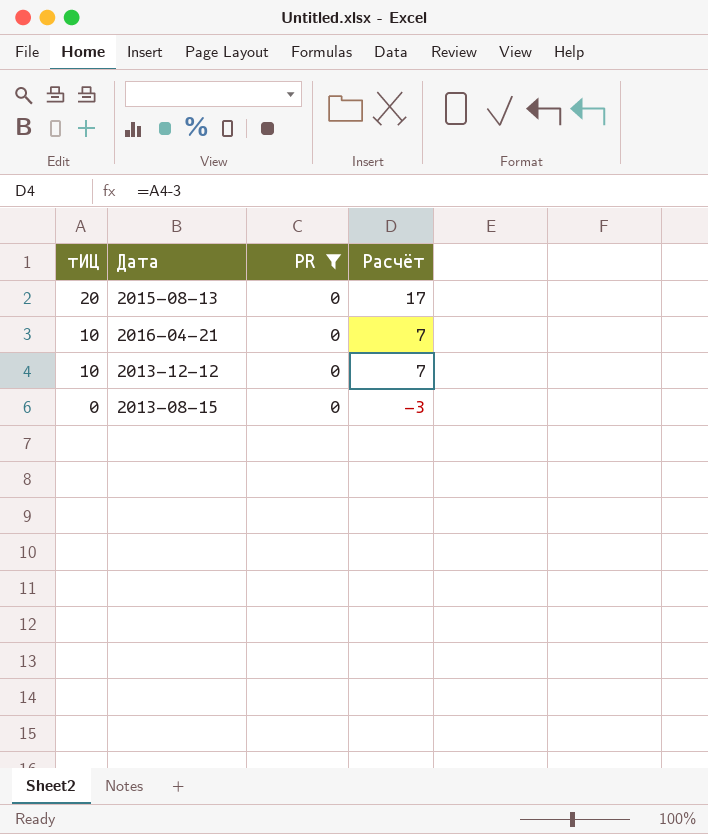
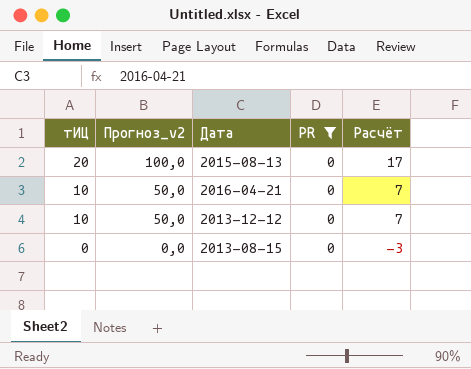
column Прогноз_v2 | formula: none -> [тИЦ] * 5

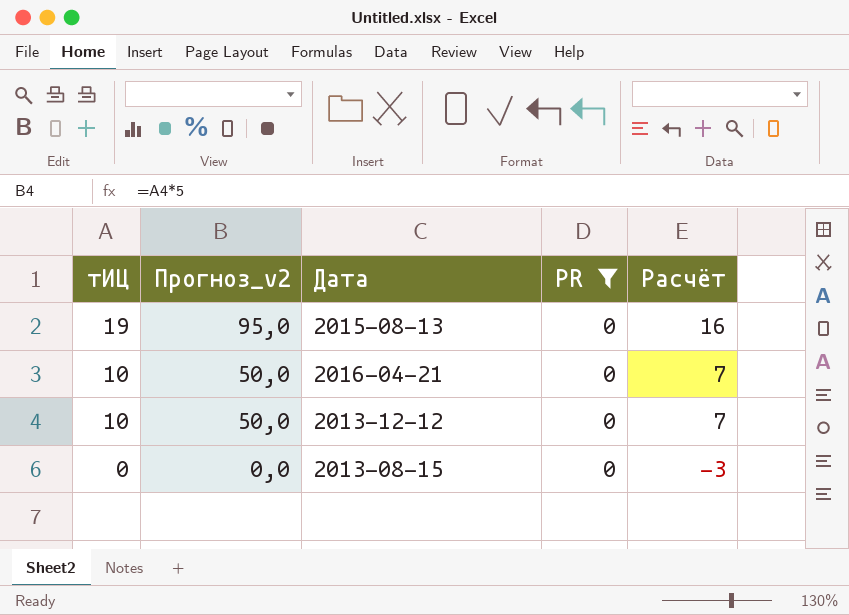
2015-08-13 | тИЦ: 20 -> 19
2015-08-13 | Прогноз_v2: 100,0 -> 95,0
2015-08-13 | Расчёт: 17 -> 16

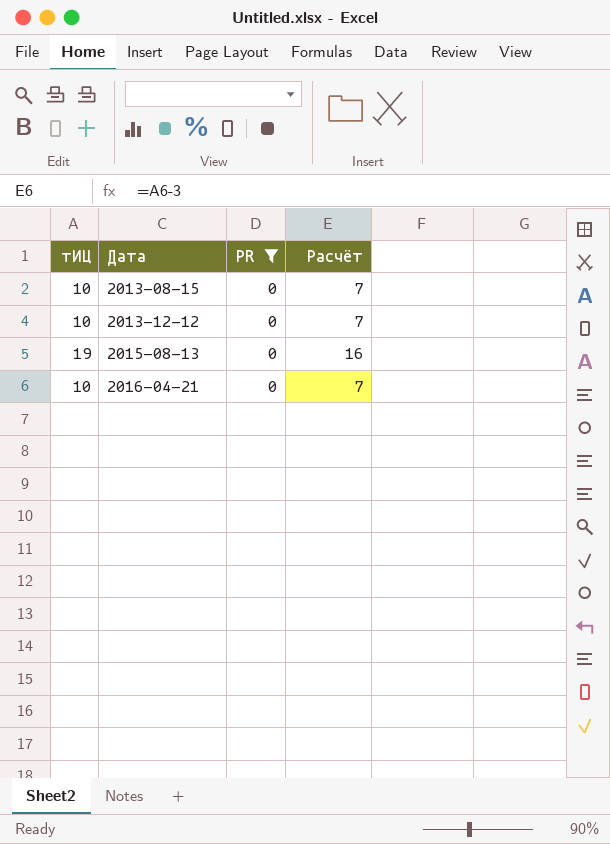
row order: тИЦ descending -> Дата ascending
column Прогноз_v2 | formula: [тИЦ] * 5 -> none
2013-08-15 | тИЦ: 0 -> 10
2013-08-15 | Расчёт: -3 -> 7

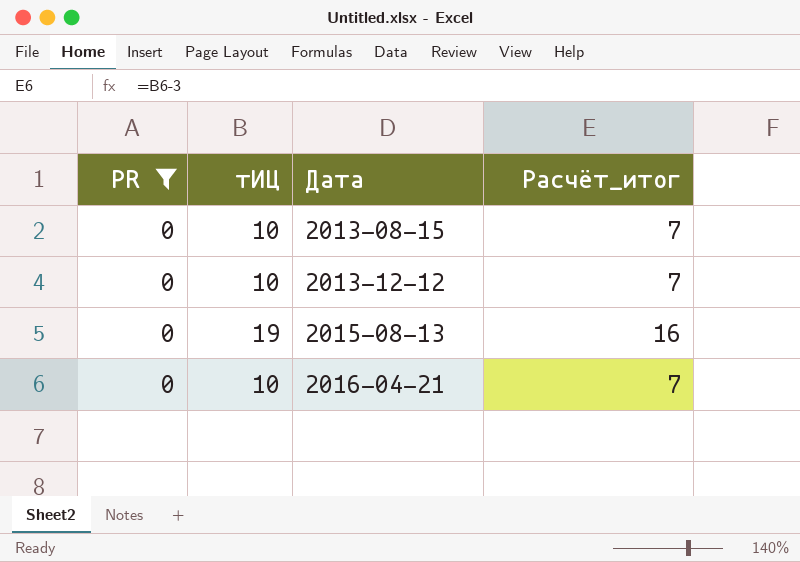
column PR | position: 3 -> 1
column name: Расчёт -> Расчёт_итог

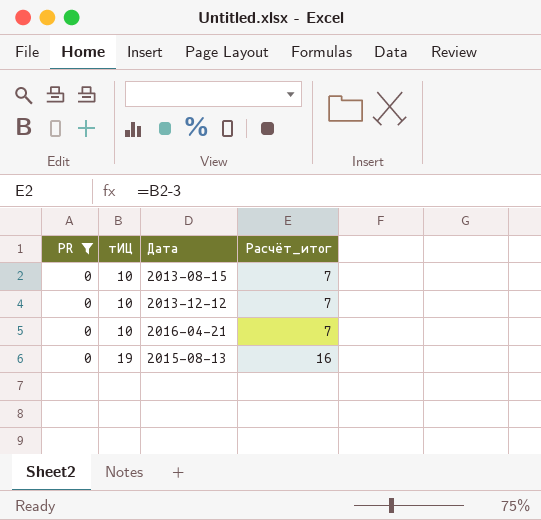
row order: Дата ascending -> тИЦ ascending

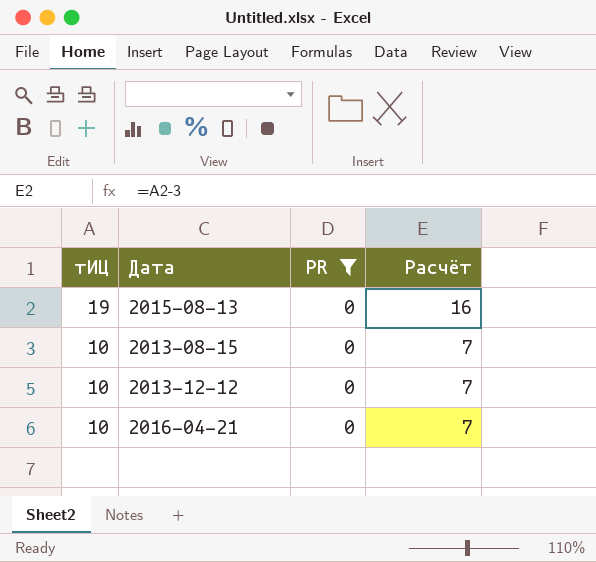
row order: тИЦ ascending -> тИЦ descending
column PR | position: 1 -> 3
column name: Расчёт_итог -> Расчёт

